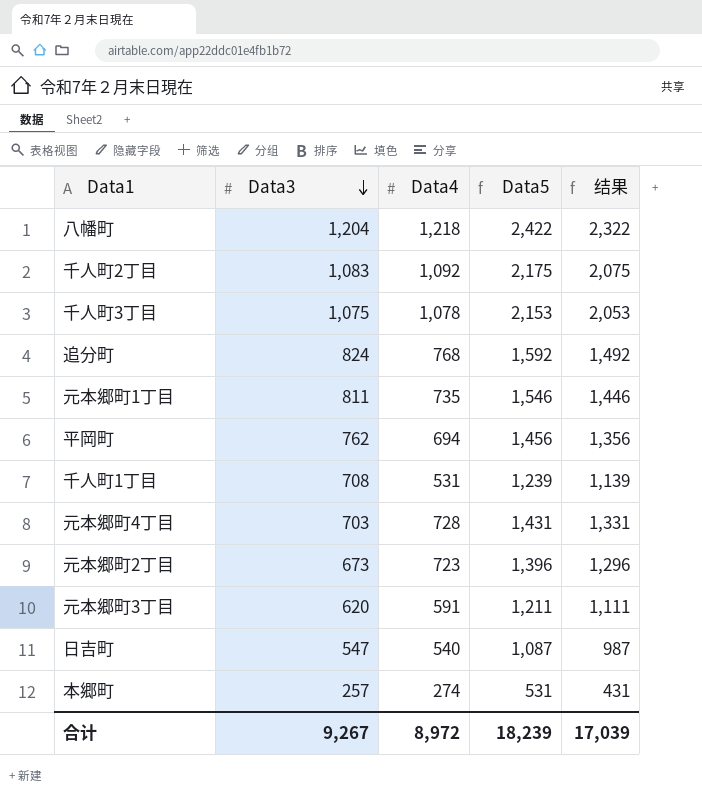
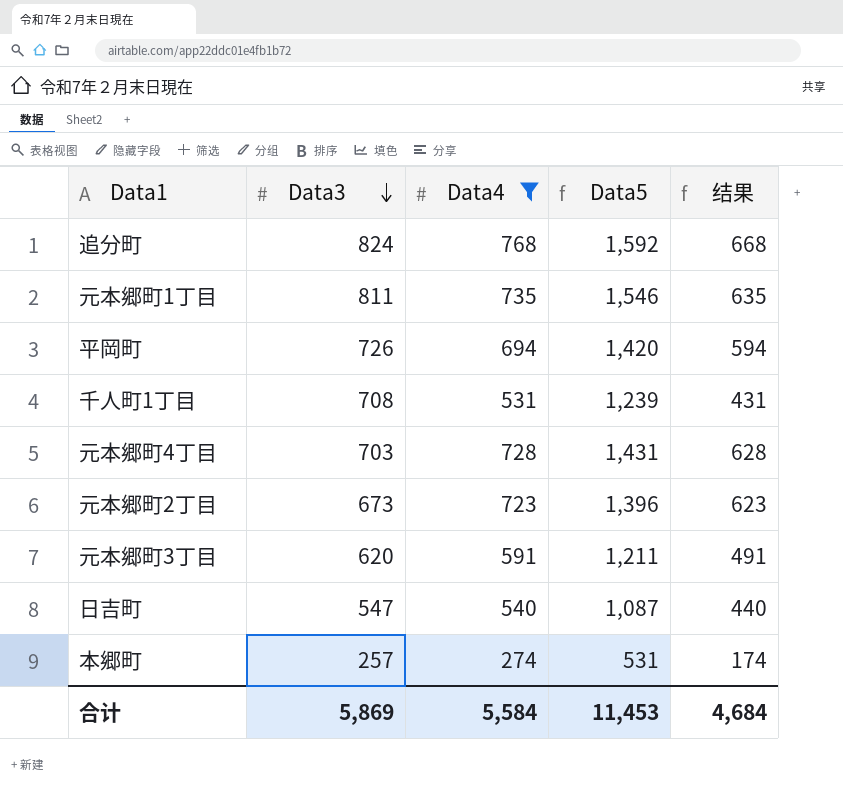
filter: none -> Data4 <= 768
column 结果 | formula: [Data5] - 100 -> [Data4] - 100
平岡町 | Data3: 762 -> 726
平岡町 | Data5: 1,456 -> 1,420
合计 | Data3: 9,267 -> 5,869
合计 | Data4: 8,972 -> 5,584
合计 | Data5: 18,239 -> 11,453
合计 | 结果: 17,039 -> 4,684

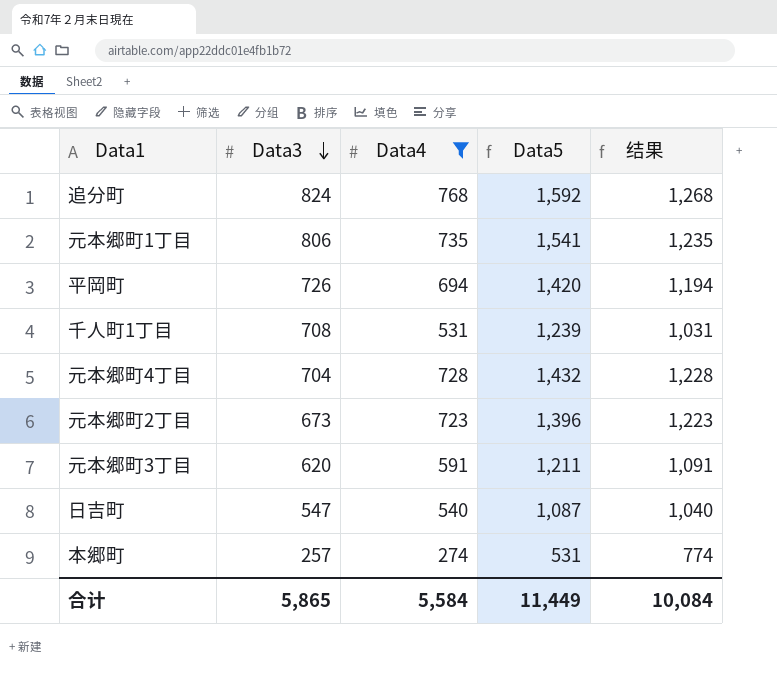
column 结果 | formula: [Data4] - 100 -> [Data4] + 500
元本郷町1丁目 | Data3: 811 -> 806
元本郷町1丁目 | Data5: 1,546 -> 1,541
元本郷町4丁目 | Data3: 703 -> 704
元本郷町4丁目 | Data5: 1,431 -> 1,432
合计 | Data3: 5,869 -> 5,865
合计 | Data5: 11,453 -> 11,449
合计 | 结果: 4,684 -> 10,084

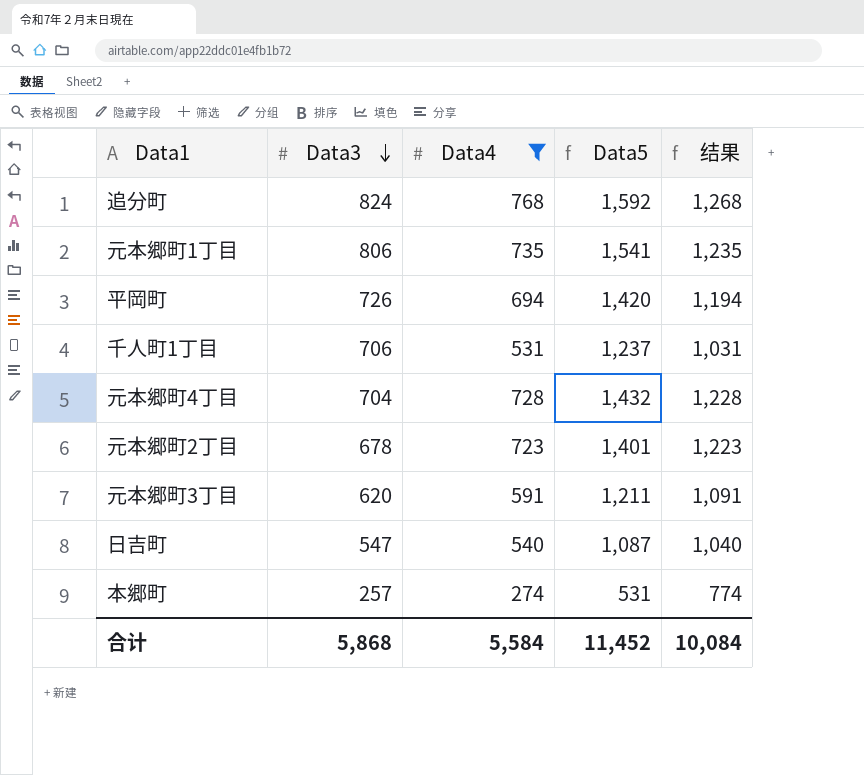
千人町1丁目 | Data3: 708 -> 706
千人町1丁目 | Data5: 1,239 -> 1,237
元本郷町2丁目 | Data3: 673 -> 678
元本郷町2丁目 | Data5: 1,396 -> 1,401
合计 | Data3: 5,865 -> 5,868
合计 | Data5: 11,449 -> 11,452

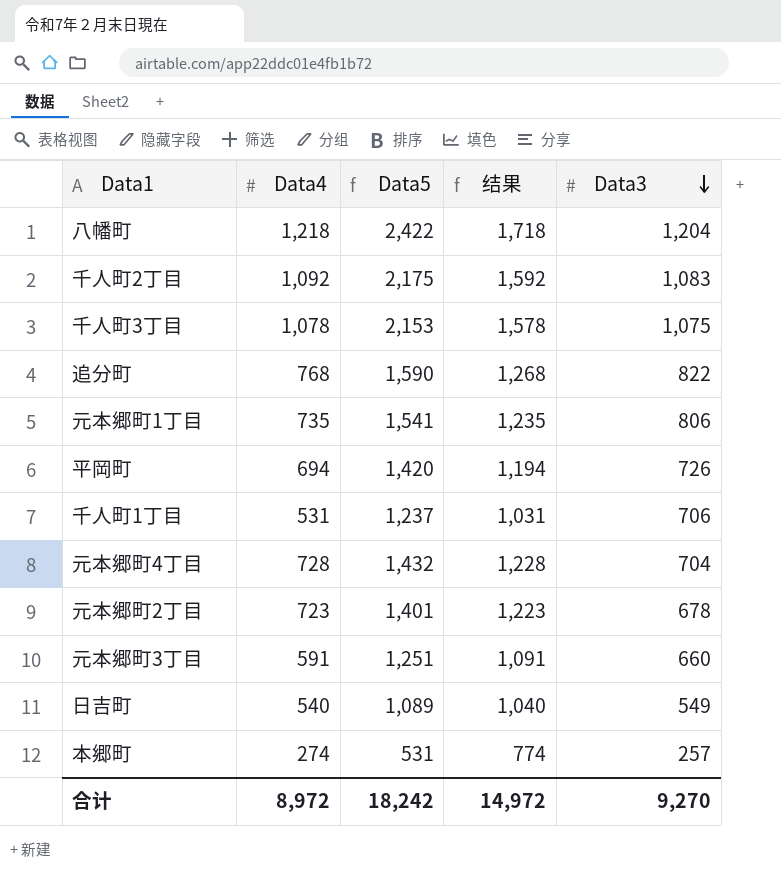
filter: Data4 <= 768 -> none
column Data3 | position: 2 -> 5
追分町 | Data5: 1,592 -> 1,590
追分町 | Data3: 824 -> 822
元本郷町3丁目 | Data5: 1,211 -> 1,251
元本郷町3丁目 | Data3: 620 -> 660
日吉町 | Data5: 1,087 -> 1,089
日吉町 | Data3: 547 -> 549
合计 | Data4: 5,584 -> 8,972
合计 | Data5: 11,452 -> 18,242
合计 | 结果: 10,084 -> 14,972
合计 | Data3: 5,868 -> 9,270

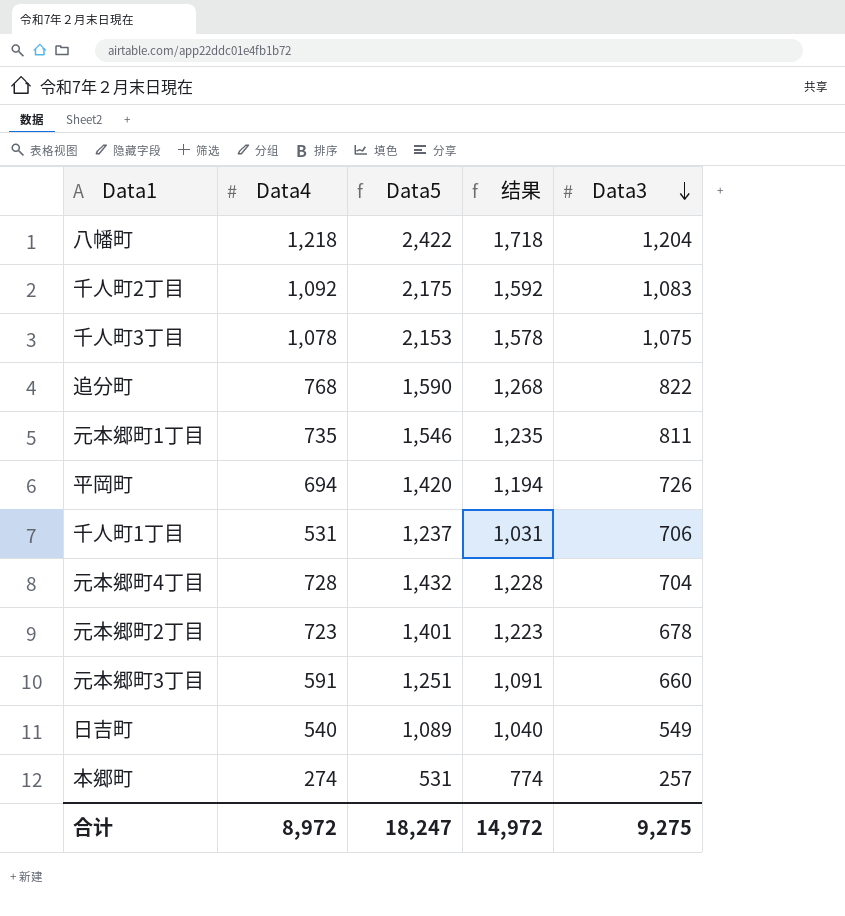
元本郷町1丁目 | Data5: 1,541 -> 1,546
元本郷町1丁目 | Data3: 806 -> 811
合计 | Data5: 18,242 -> 18,247
合计 | Data3: 9,270 -> 9,275

